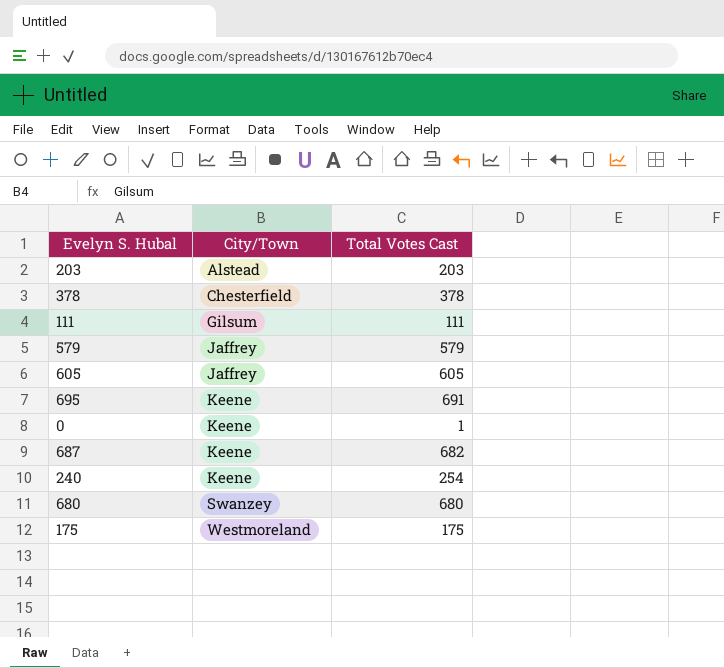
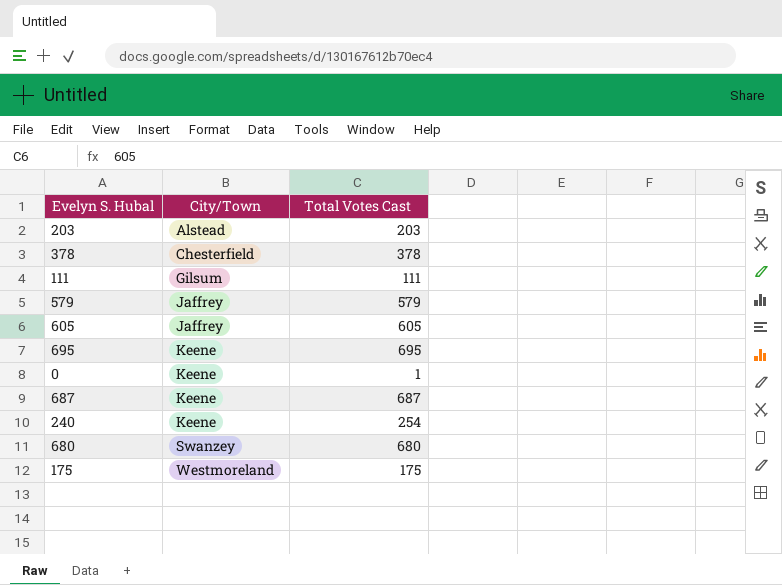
695 | Total Votes Cast: 691 -> 695
687 | Total Votes Cast: 682 -> 687

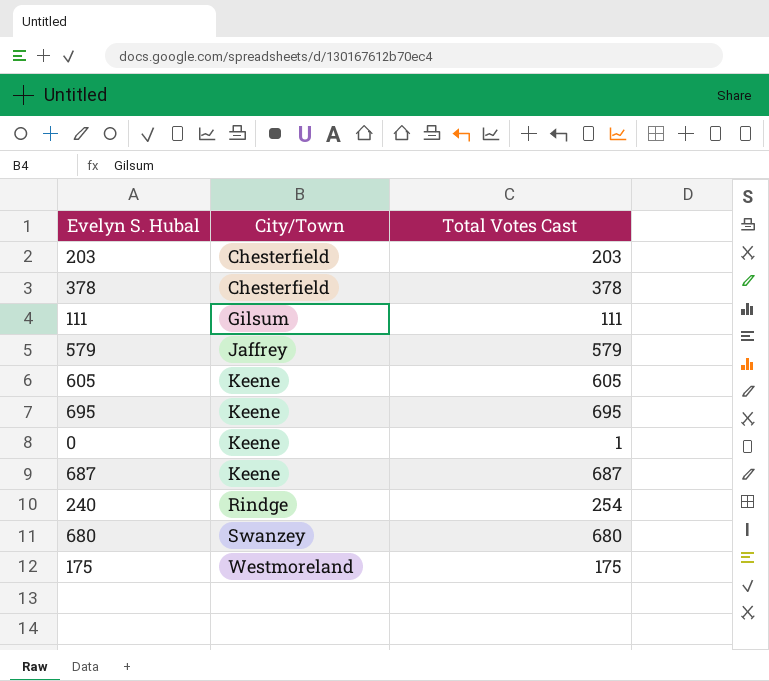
203 | City/Town: Alstead -> Chesterfield
605 | City/Town: Jaffrey -> Keene
240 | City/Town: Keene -> Rindge

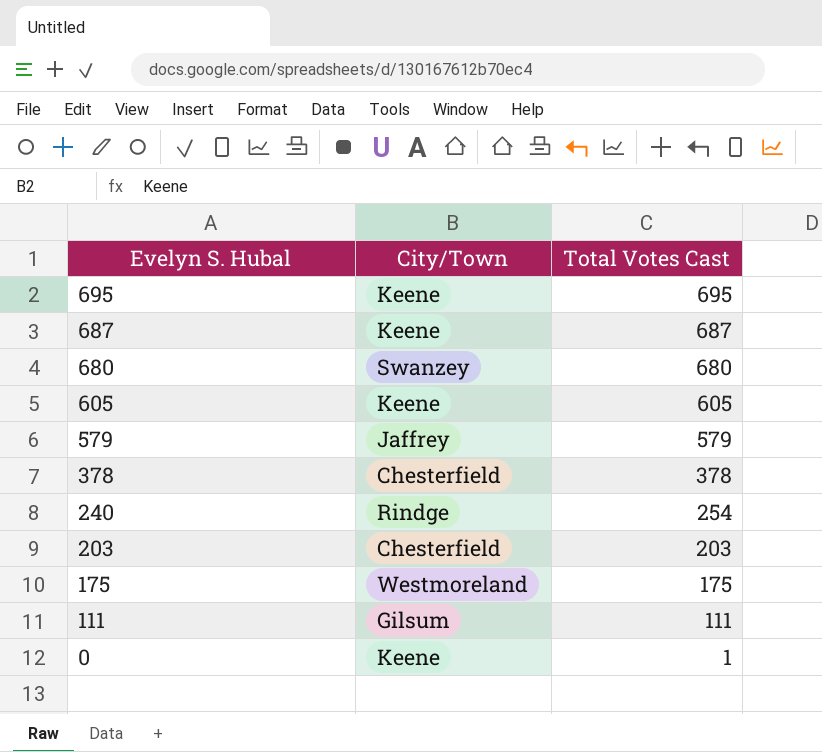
row order: City/Town ascending -> Evelyn S. Hubal descending

